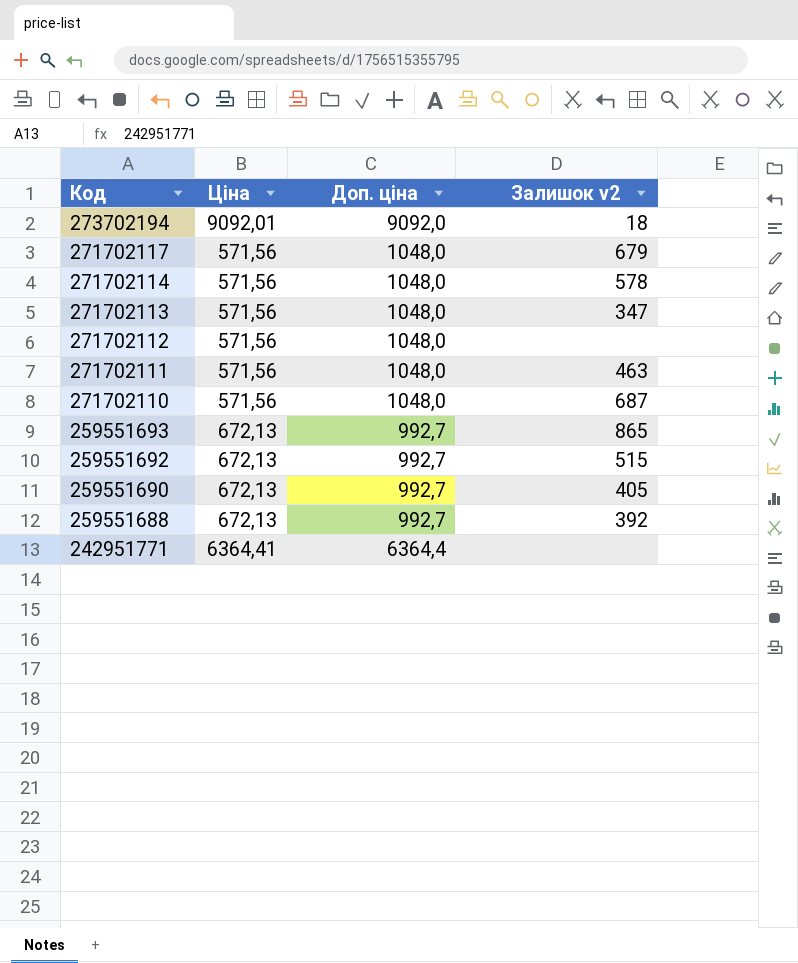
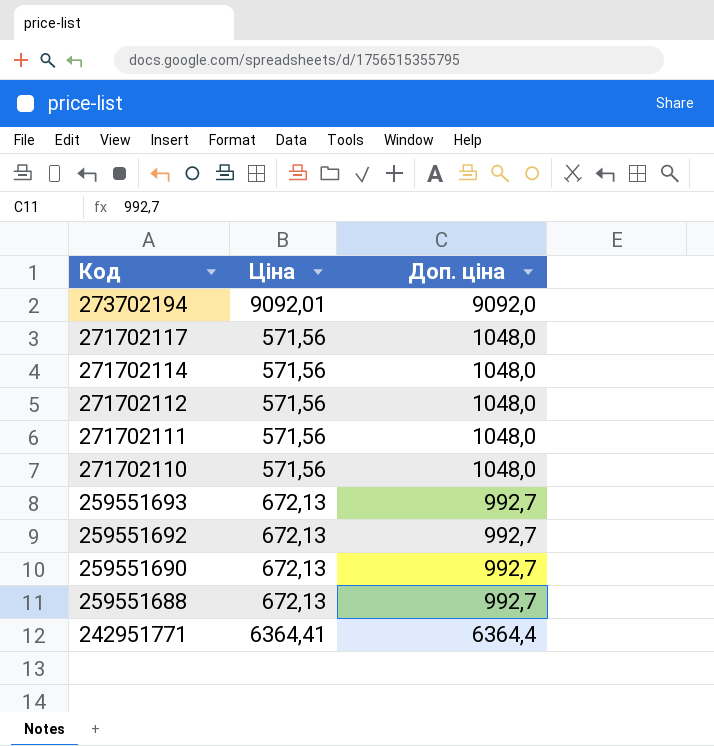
column Залишок v2 | position: 4 -> none
row 271702113: 571,56 | 1048,0 | 347 -> none

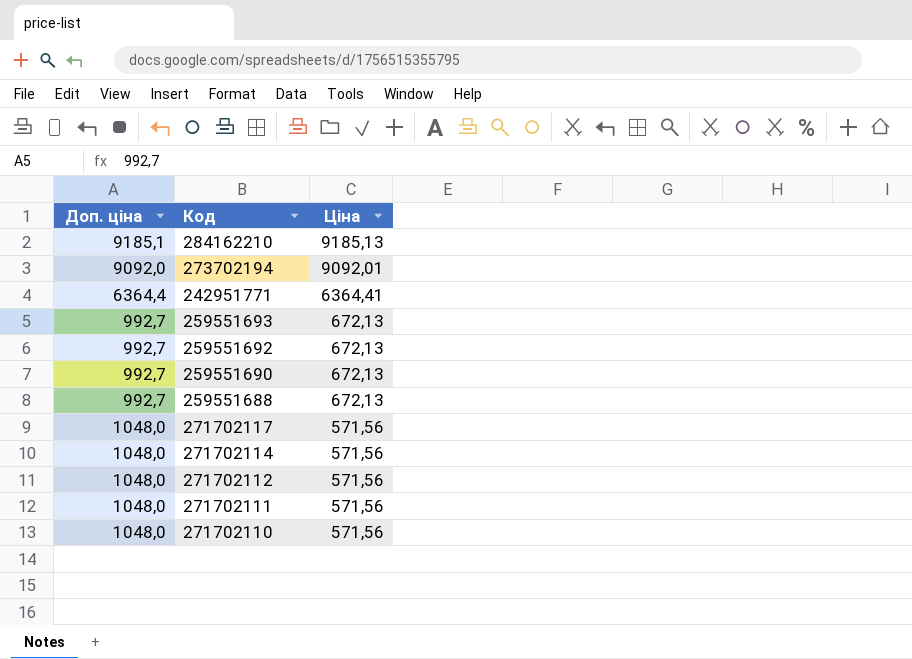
row order: Код descending -> Ціна descending
column Доп. ціна | position: 3 -> 1
row 284162210: none -> 9185,1 | 9185,13

